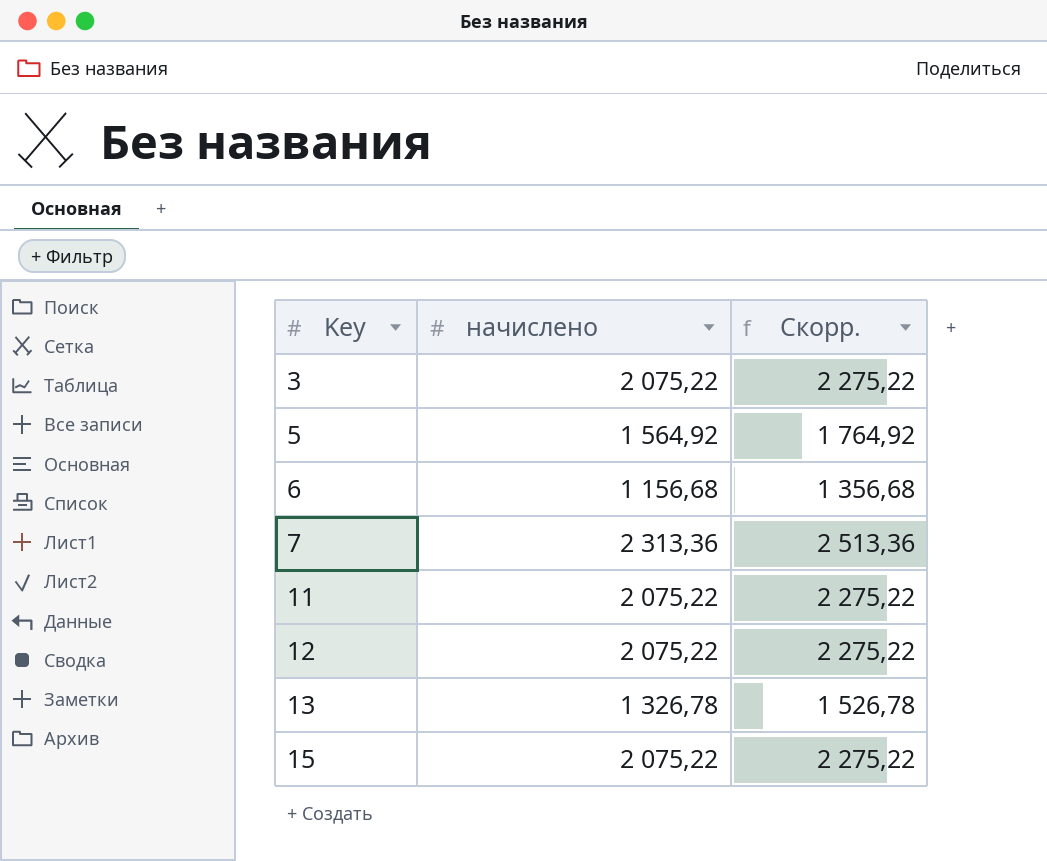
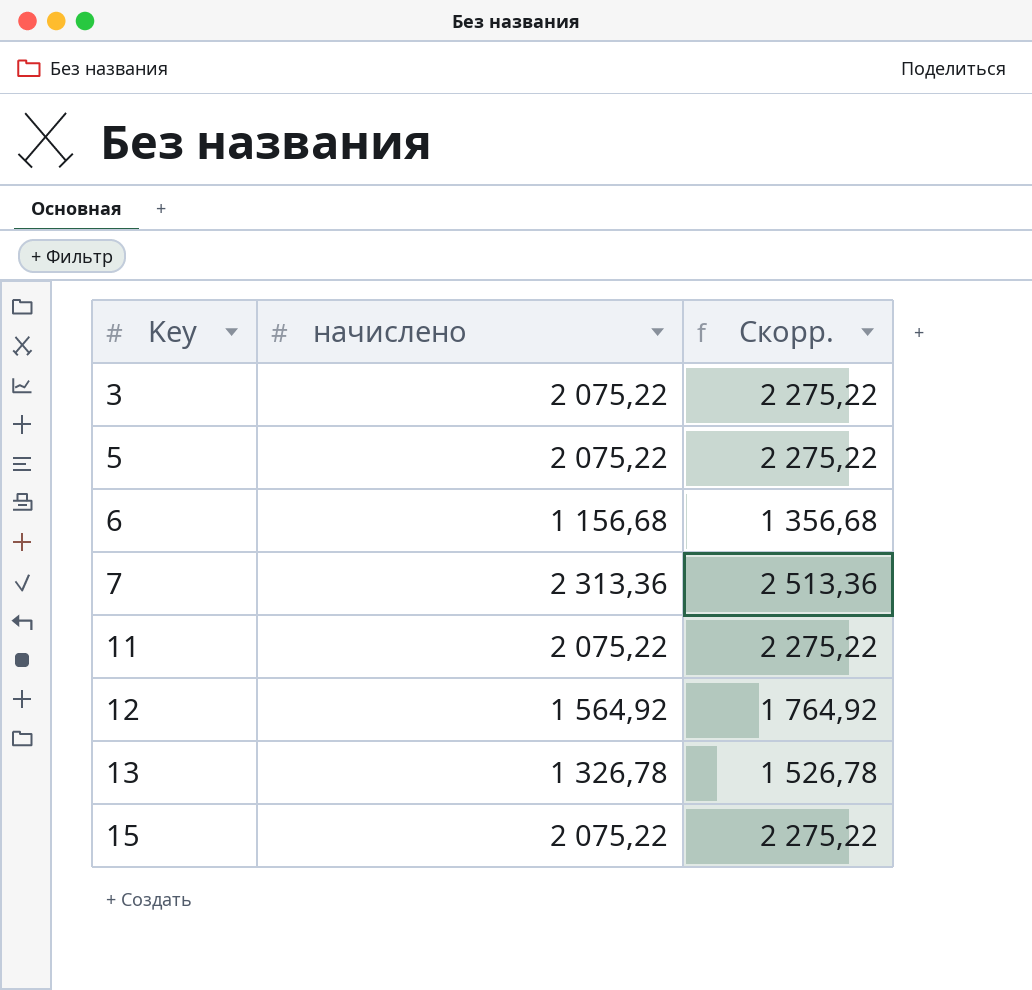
5 | начислено: 1 564,92 -> 2 075,22
5 | Скорр.: 1 764,92 -> 2 275,22
12 | начислено: 2 075,22 -> 1 564,92
12 | Скорр.: 2 275,22 -> 1 764,92

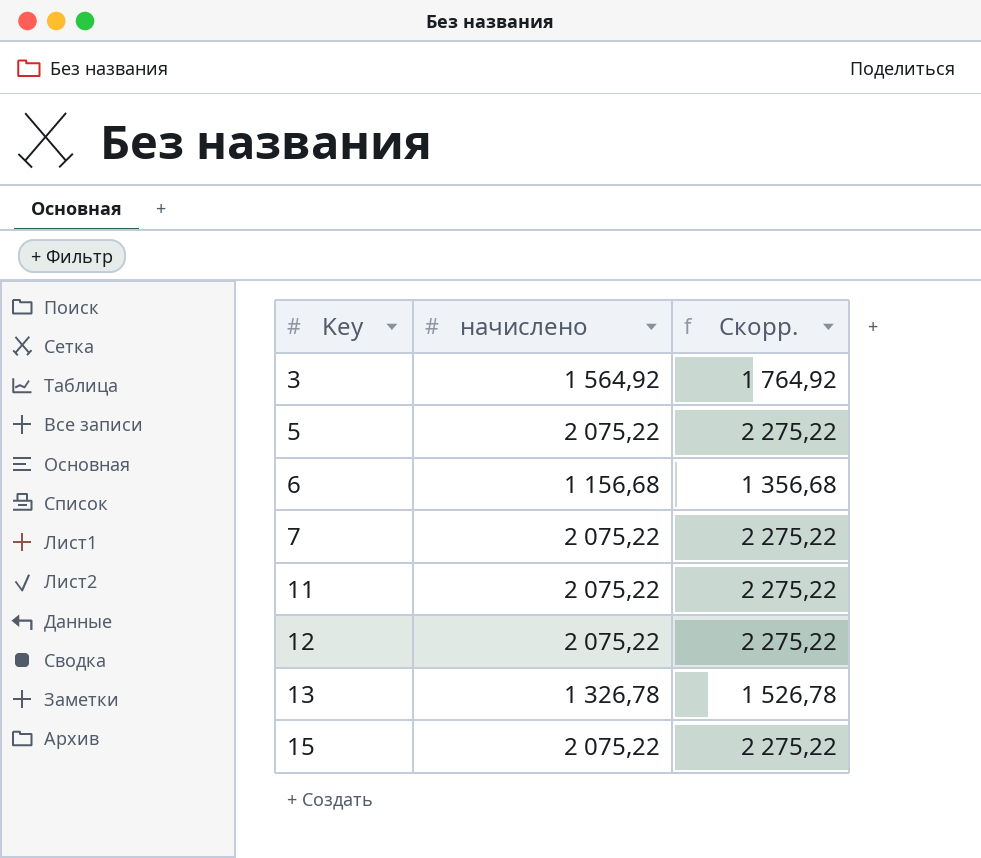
3 | начислено: 2 075,22 -> 1 564,92
3 | Скорр.: 2 275,22 -> 1 764,92
7 | начислено: 2 313,36 -> 2 075,22
7 | Скорр.: 2 513,36 -> 2 275,22
12 | начислено: 1 564,92 -> 2 075,22
12 | Скорр.: 1 764,92 -> 2 275,22

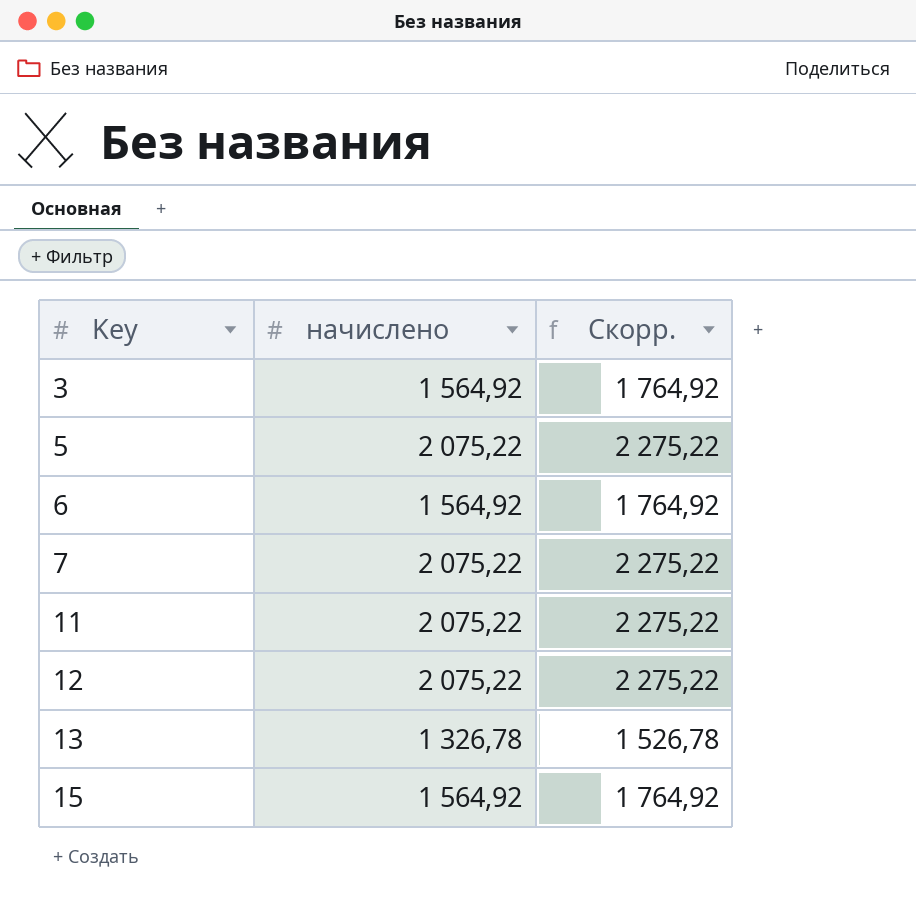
6 | начислено: 1 156,68 -> 1 564,92
6 | Скорр.: 1 356,68 -> 1 764,92
15 | начислено: 2 075,22 -> 1 564,92
15 | Скорр.: 2 275,22 -> 1 764,92

